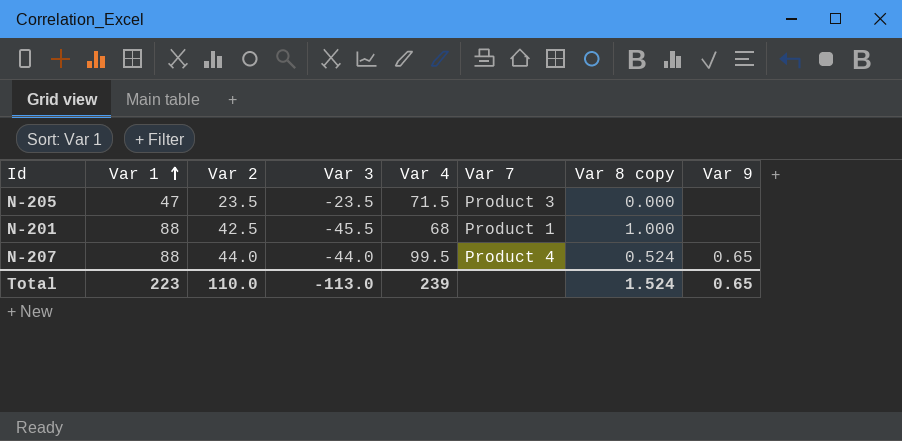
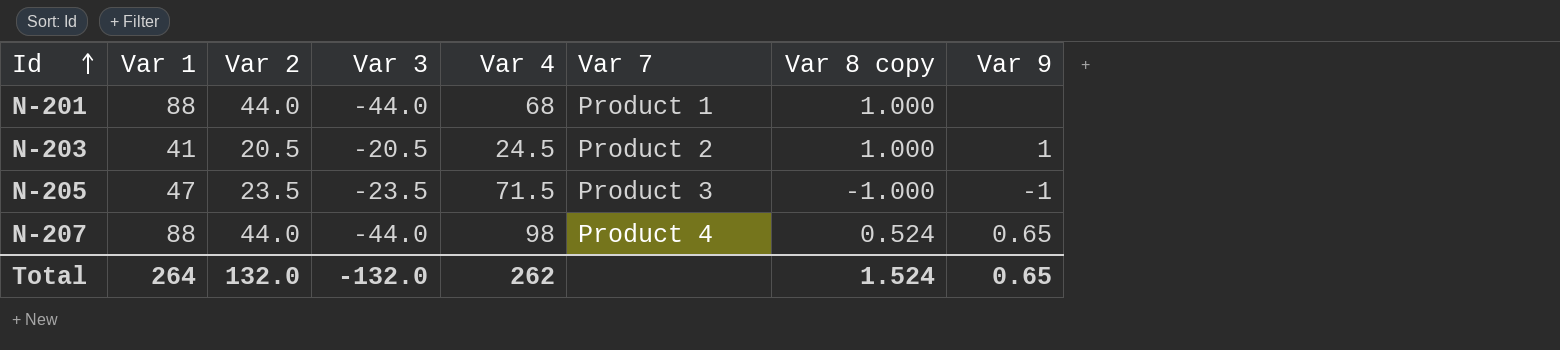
row order: Var 1 ascending -> Id ascending
N-201 | Var 2: 42.5 -> 44.0
N-201 | Var 3: -45.5 -> -44.0
row N-203: none -> 41 | 20.5 | -20.5 | 24.5 | Product 2 | 1.000 | 1
N-205 | Var 8 copy: 0.000 -> -1.000
N-205 | Var 9: none -> -1
N-207 | Var 4: 99.5 -> 98
Total | Var 1: 223 -> 264
Total | Var 2: 110.0 -> 132.0
Total | Var 3: -113.0 -> -132.0
Total | Var 4: 239 -> 262

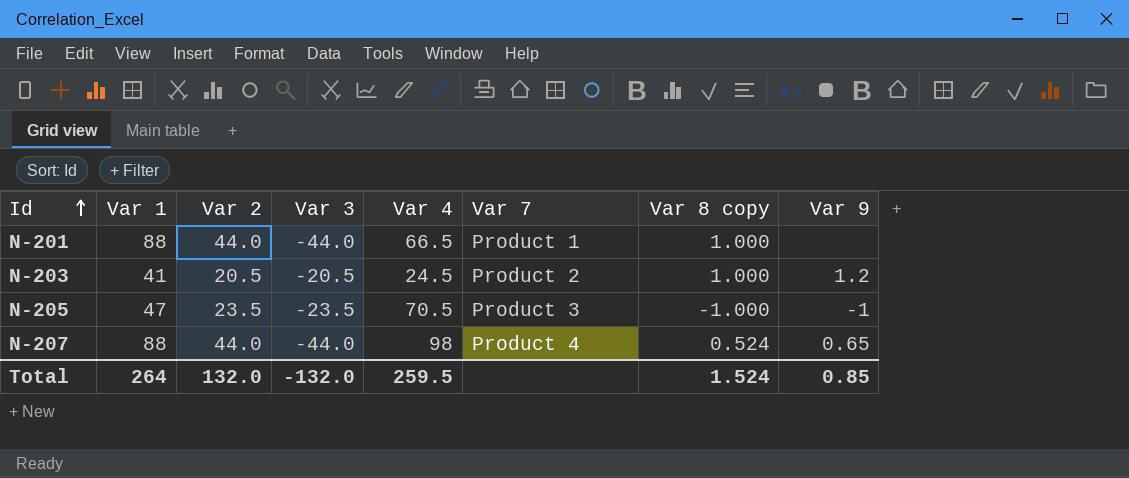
N-201 | Var 4: 68 -> 66.5
N-203 | Var 9: 1 -> 1.2
N-205 | Var 4: 71.5 -> 70.5
Total | Var 4: 262 -> 259.5
Total | Var 9: 0.65 -> 0.85

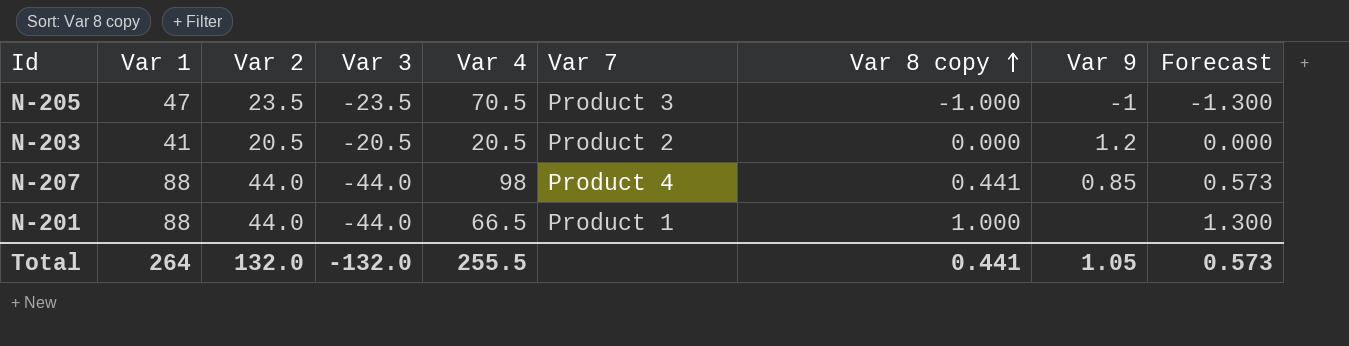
row order: Id ascending -> Var 8 copy ascending
column Forecast | formula: none -> [Var 8 copy] * 1.3
N-203 | Var 4: 24.5 -> 20.5
N-203 | Var 8 copy: 1.000 -> 0.000
N-207 | Var 8 copy: 0.524 -> 0.441
N-207 | Var 9: 0.65 -> 0.85
Total | Var 4: 259.5 -> 255.5
Total | Var 8 copy: 1.524 -> 0.441
Total | Var 9: 0.85 -> 1.05

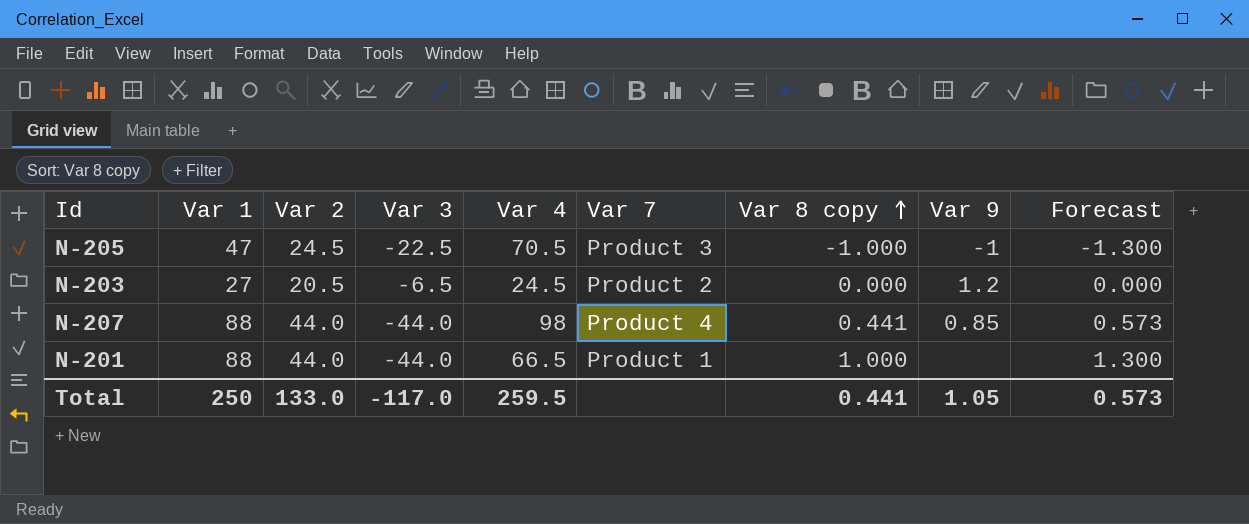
N-205 | Var 2: 23.5 -> 24.5
N-205 | Var 3: -23.5 -> -22.5
N-203 | Var 1: 41 -> 27
N-203 | Var 3: -20.5 -> -6.5
N-203 | Var 4: 20.5 -> 24.5
Total | Var 1: 264 -> 250
Total | Var 2: 132.0 -> 133.0
Total | Var 3: -132.0 -> -117.0
Total | Var 4: 255.5 -> 259.5

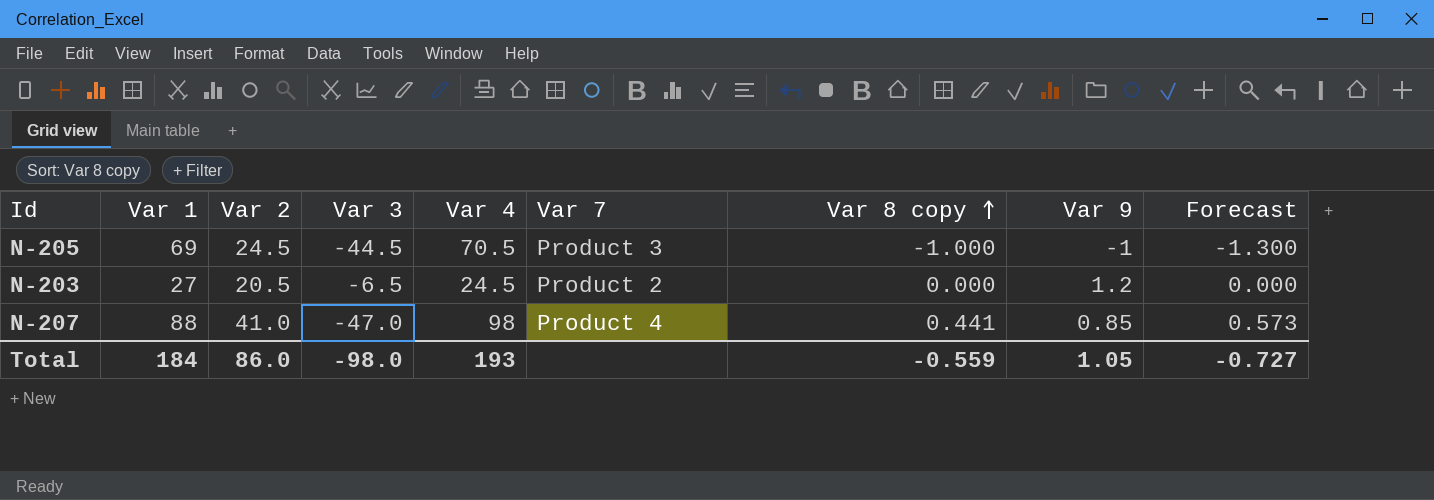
row N-201: 88 | 44.0 | -44.0 | 66.5 | Product 1 | 1.000 | none | 1.300 -> none
N-205 | Var 1: 47 -> 69
N-205 | Var 3: -22.5 -> -44.5
N-207 | Var 2: 44.0 -> 41.0
N-207 | Var 3: -44.0 -> -47.0
Total | Var 1: 250 -> 184
Total | Var 2: 133.0 -> 86.0
Total | Var 3: -117.0 -> -98.0
Total | Var 4: 259.5 -> 193
Total | Var 8 copy: 0.441 -> -0.559
Total | Forecast: 0.573 -> -0.727

